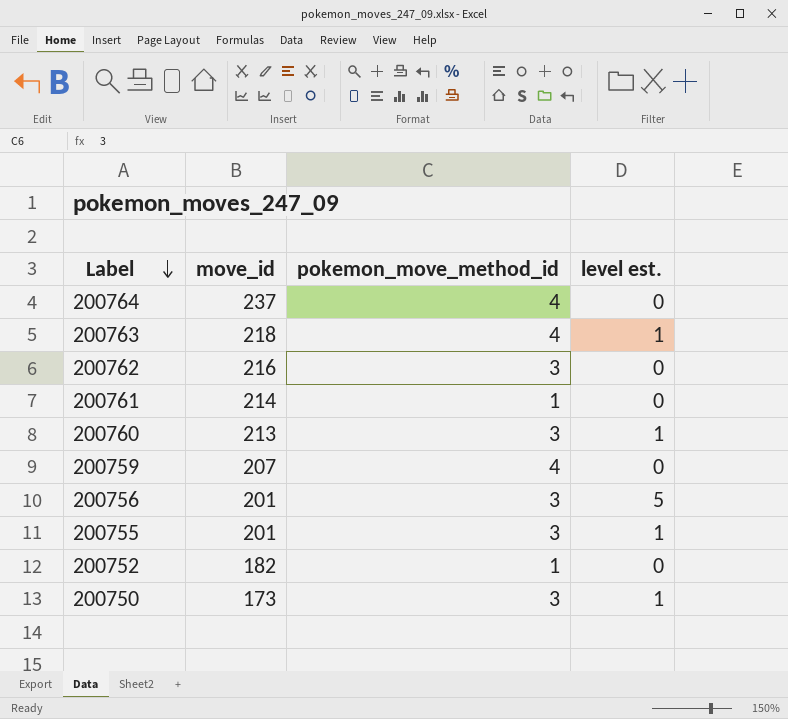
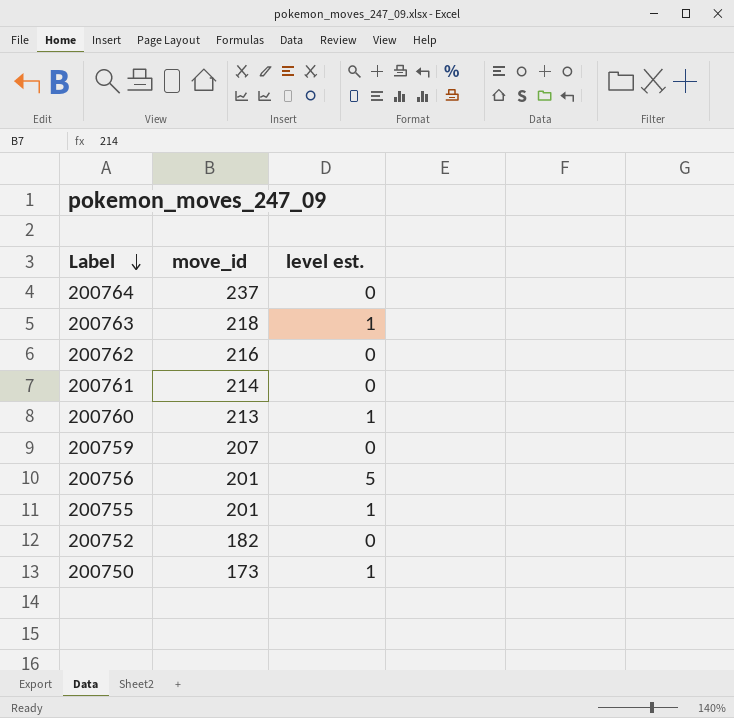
column pokemon_move_method_id | position: 3 -> none

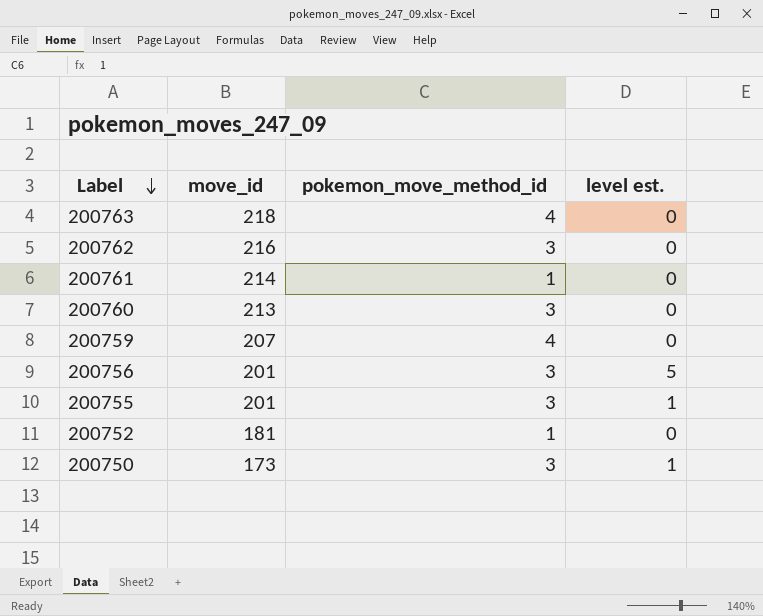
column pokemon_move_method_id | position: none -> 3
row 200764: 237 | 0 -> none
200763 | level est.: 1 -> 0
200760 | level est.: 1 -> 0
200752 | move_id: 182 -> 181

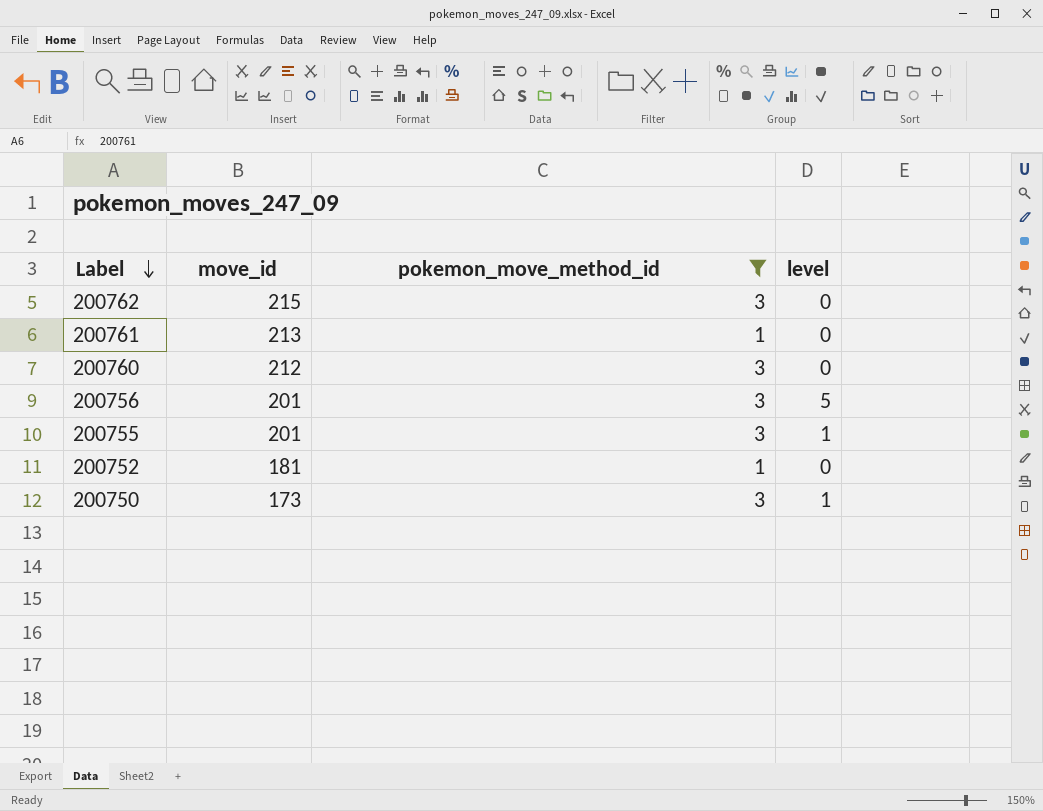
filter: none -> pokemon_move_method_id != 4
column name: level est. -> level
200762 | move_id: 216 -> 215
200761 | move_id: 214 -> 213
200760 | move_id: 213 -> 212

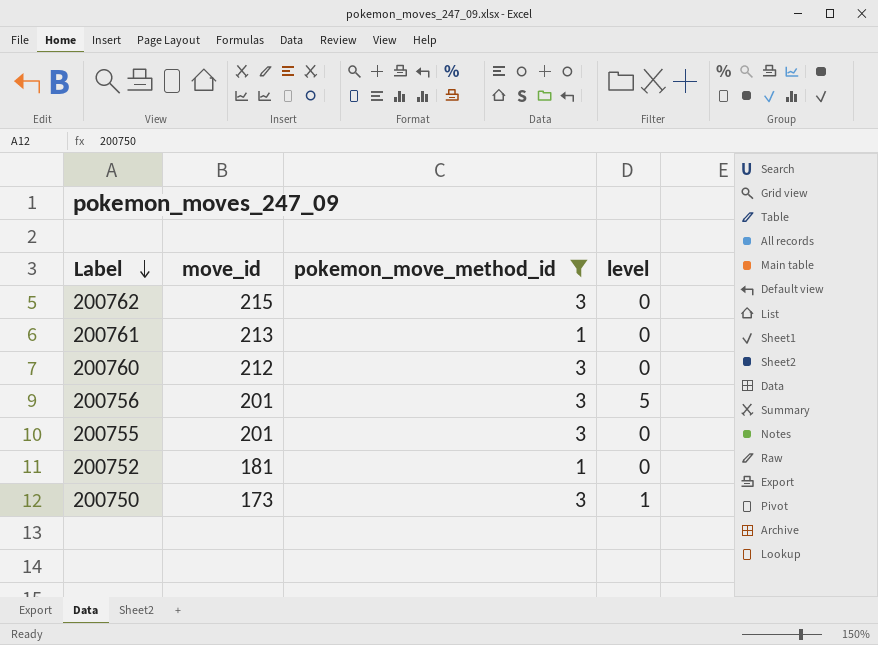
200755 | level: 1 -> 0

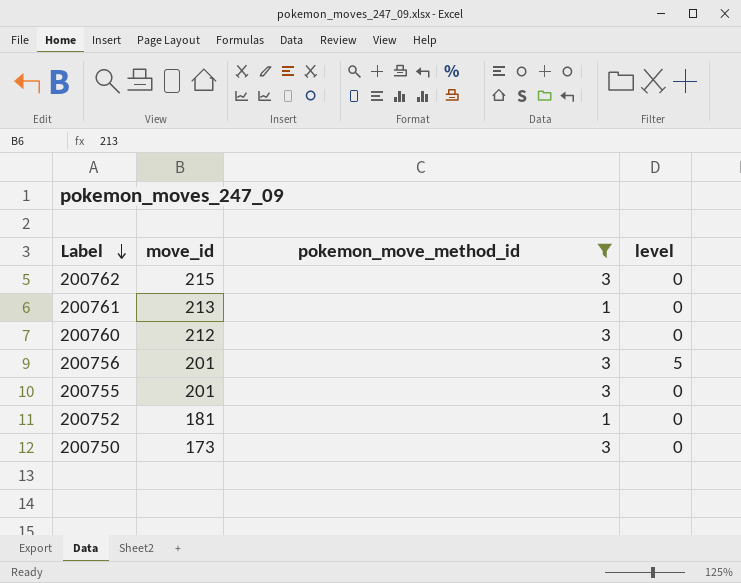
200750 | level: 1 -> 0

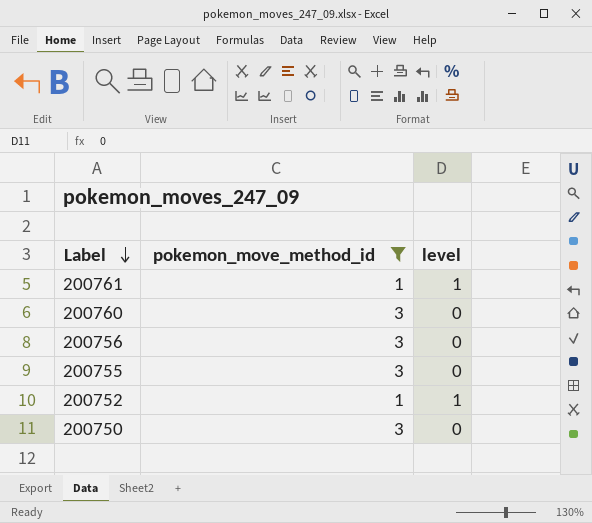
column move_id | position: 2 -> none
row 200762: 215 | 3 | 0 -> none
200761 | level: 0 -> 1
200756 | level: 5 -> 0
200752 | level: 0 -> 1

